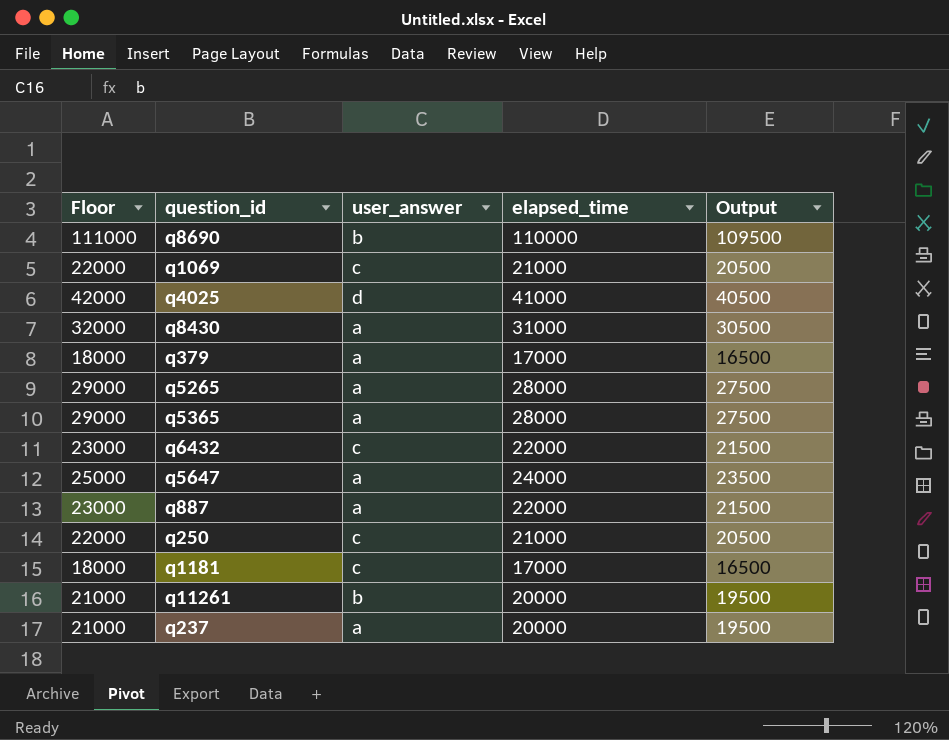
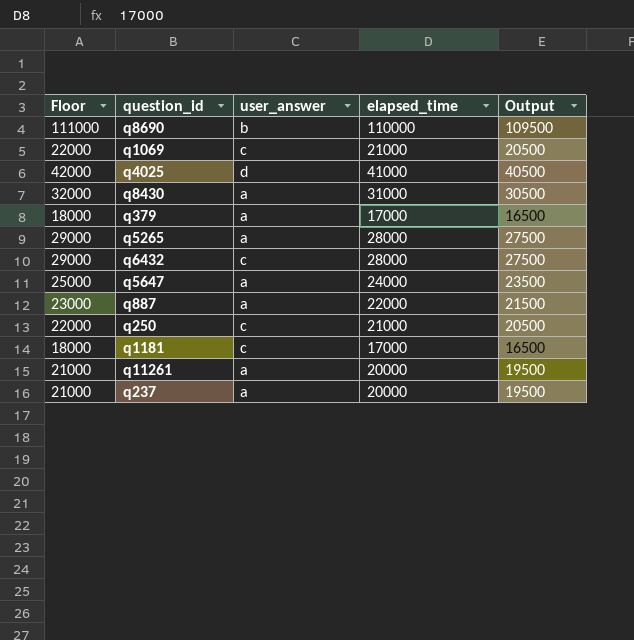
row q5365: 29000 | a | 28000 | 27500 -> none
q6432 | Floor: 23000 -> 29000
q6432 | elapsed_time: 22000 -> 28000
q6432 | Output: 21500 -> 27500
q11261 | user_answer: b -> a

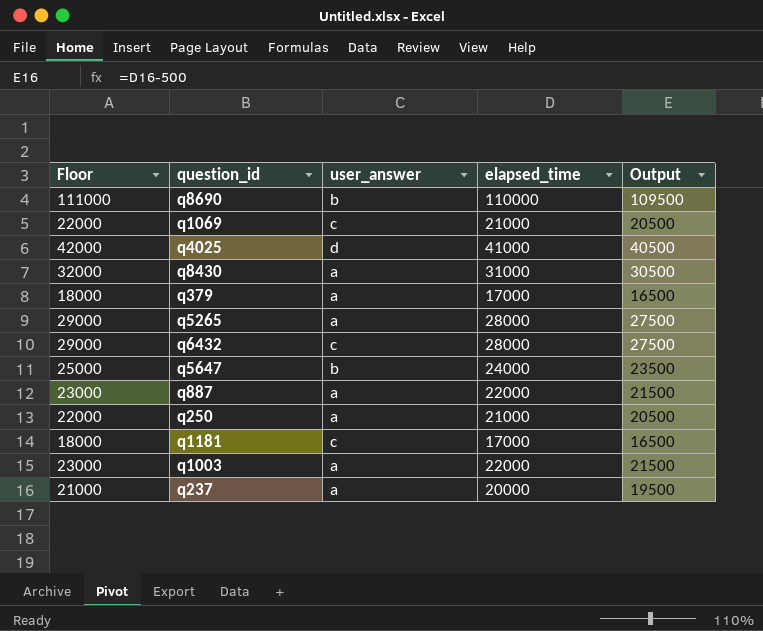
row q11261: 21000 | a | 20000 | 19500 -> none
q5647 | user_answer: a -> b
q250 | user_answer: c -> a
row q1003: none -> 23000 | a | 22000 | 21500

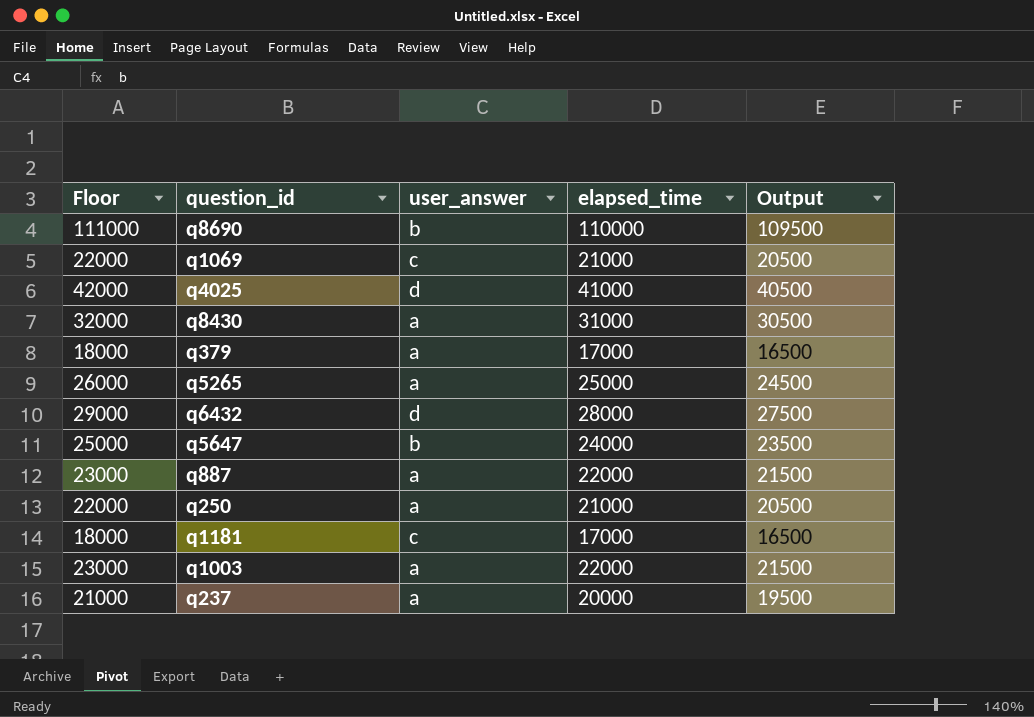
q5265 | Floor: 29000 -> 26000
q5265 | elapsed_time: 28000 -> 25000
q5265 | Output: 27500 -> 24500
q6432 | user_answer: c -> d

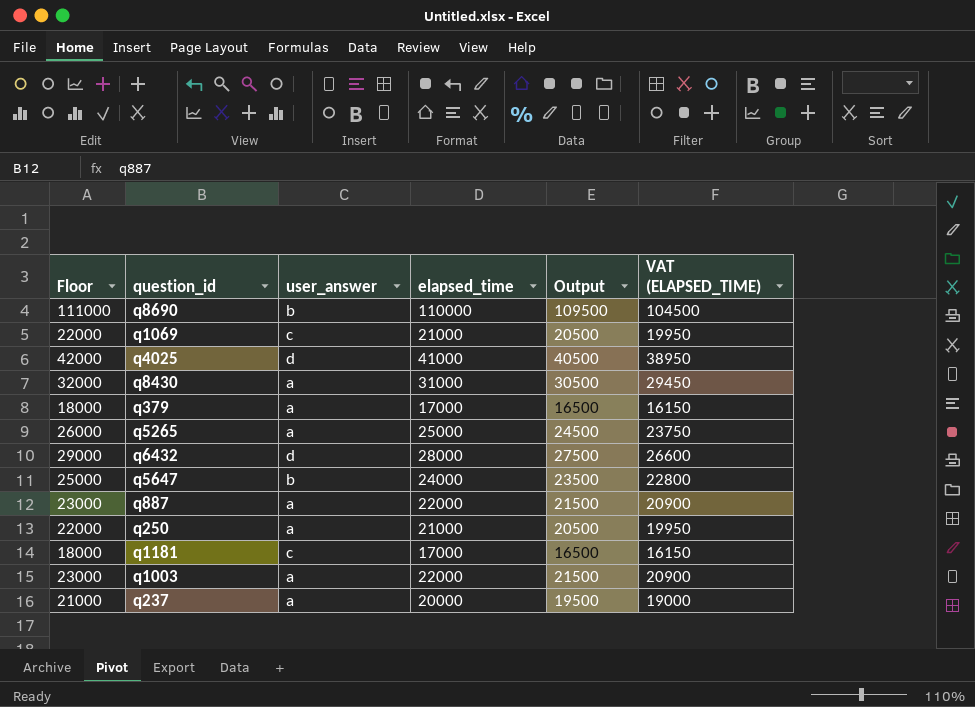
column VAT (ELAPSED_TIME) | formula: none -> [elapsed_time] * 0.95

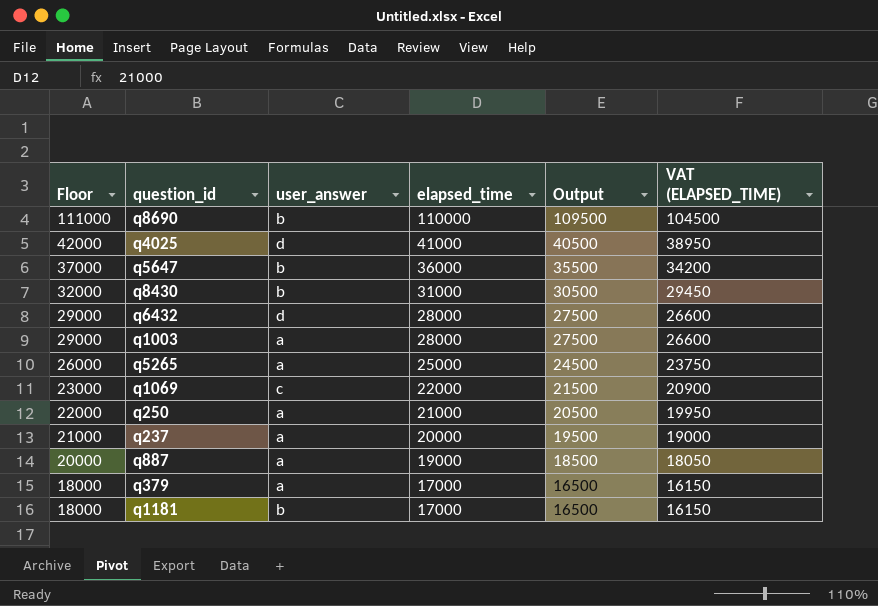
row order: none -> Floor descending
q5647 | Floor: 25000 -> 37000
q5647 | elapsed_time: 24000 -> 36000
q5647 | Output: 23500 -> 35500
q5647 | VAT (ELAPSED_TIME): 22800 -> 34200
q8430 | user_answer: a -> b
q1003 | Floor: 23000 -> 29000
q1003 | elapsed_time: 22000 -> 28000
q1003 | Output: 21500 -> 27500
q1003 | VAT (ELAPSED_TIME): 20900 -> 26600
q1069 | Floor: 22000 -> 23000
q1069 | elapsed_time: 21000 -> 22000
q1069 | Output: 20500 -> 21500
q1069 | VAT (ELAPSED_TIME): 19950 -> 20900
q887 | Floor: 23000 -> 20000
q887 | elapsed_time: 22000 -> 19000
q887 | Output: 21500 -> 18500
q887 | VAT (ELAPSED_TIME): 20900 -> 18050
q1181 | user_answer: c -> b

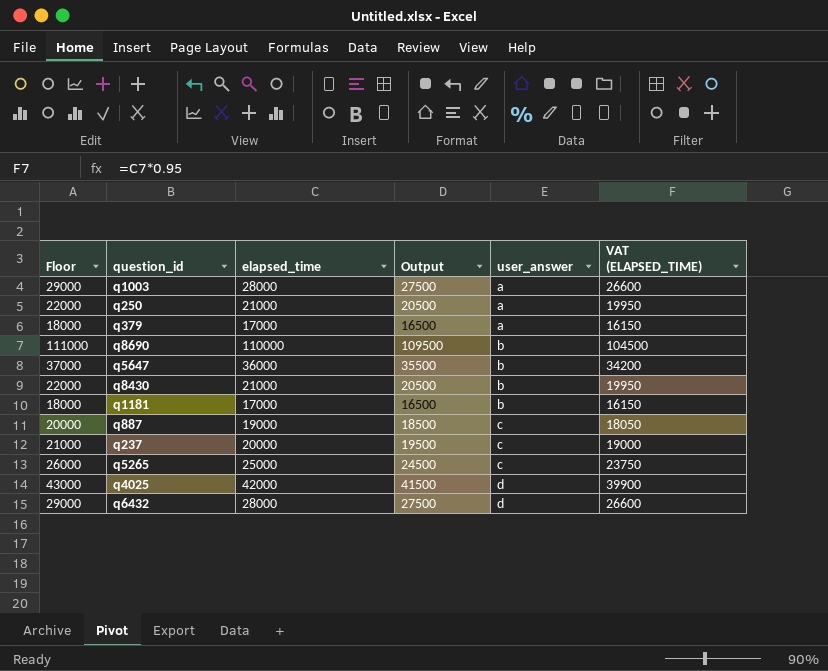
row order: Floor descending -> user_answer ascending
column user_answer | position: 3 -> 5
row q1069: 23000 | c | 22000 | 21500 | 20900 -> none
q8430 | Floor: 32000 -> 22000
q8430 | elapsed_time: 31000 -> 21000
q8430 | Output: 30500 -> 20500
q8430 | VAT (ELAPSED_TIME): 29450 -> 19950
q887 | user_answer: a -> c
q237 | user_answer: a -> c
q5265 | user_answer: a -> c
q4025 | Floor: 42000 -> 43000
q4025 | elapsed_time: 41000 -> 42000
q4025 | Output: 40500 -> 41500
q4025 | VAT (ELAPSED_TIME): 38950 -> 39900

